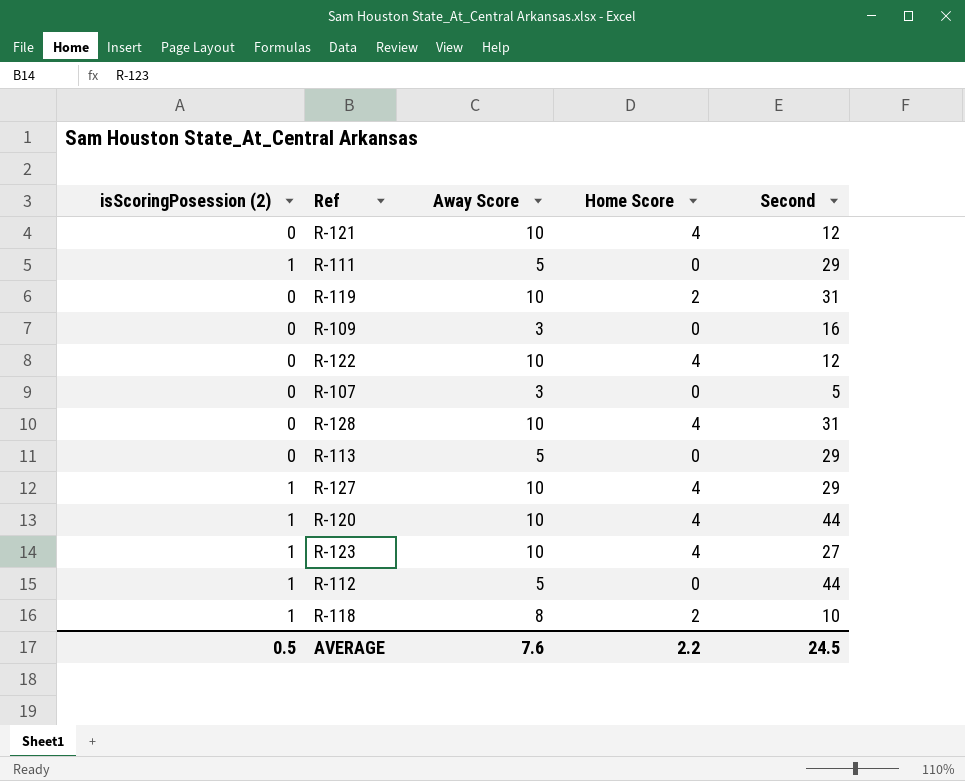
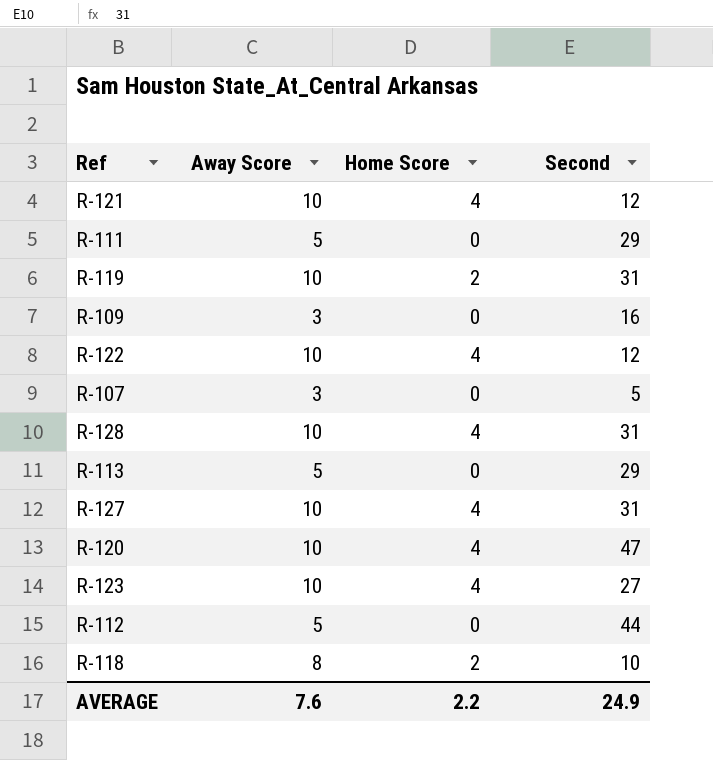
column isScoringPosession (2) | position: 1 -> none
R-127 | Second: 29 -> 31
R-120 | Second: 44 -> 47
AVERAGE | Second: 24.5 -> 24.9

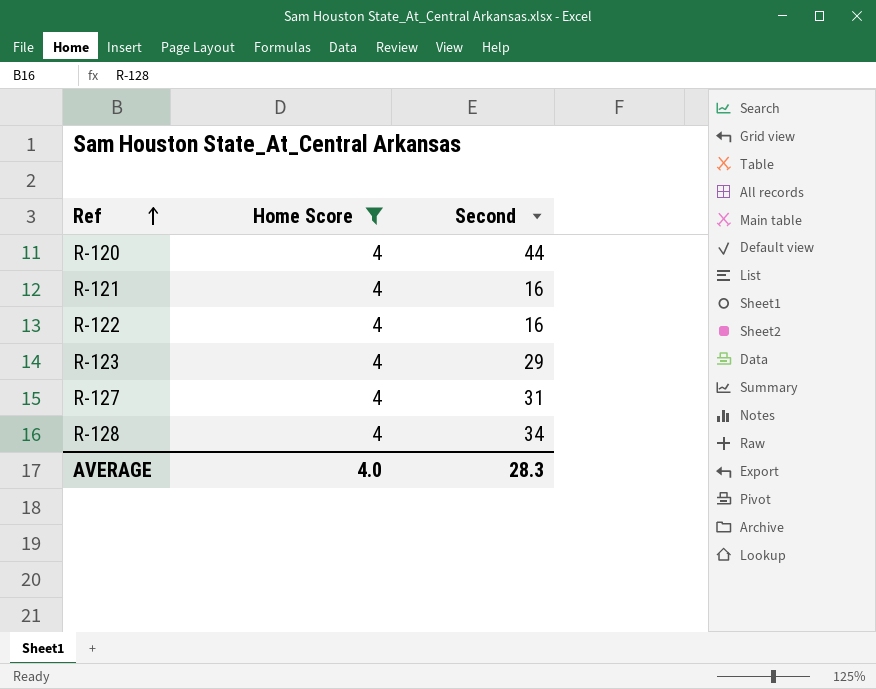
filter: none -> Home Score = 4
row order: none -> Ref ascending
column Away Score | position: 2 -> none
R-120 | Second: 47 -> 44
R-121 | Second: 12 -> 16
R-122 | Second: 12 -> 16
R-123 | Second: 27 -> 29
R-128 | Second: 31 -> 34
AVERAGE | Home Score: 2.2 -> 4.0
AVERAGE | Second: 24.9 -> 28.3

